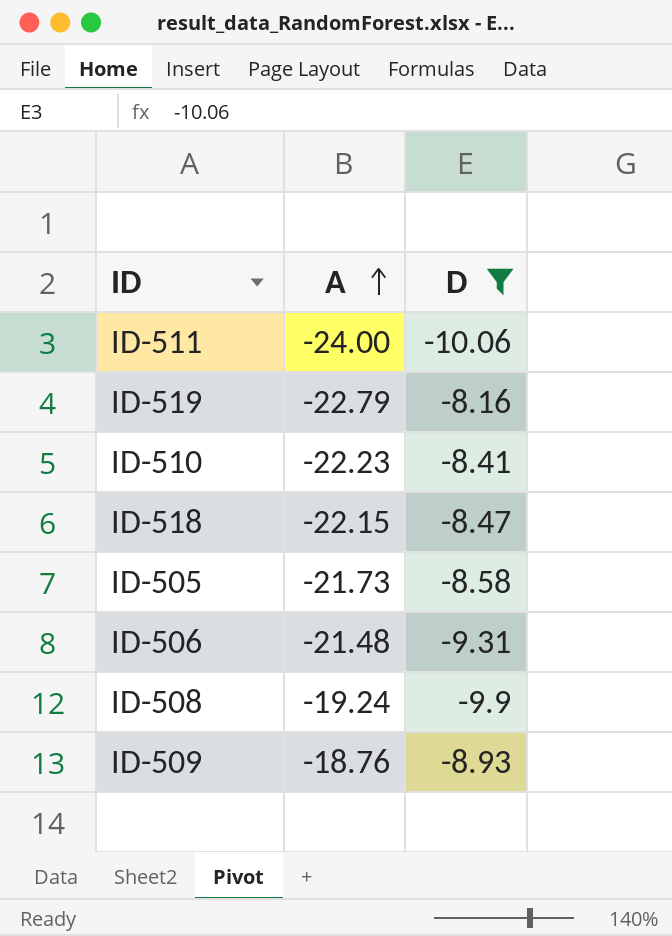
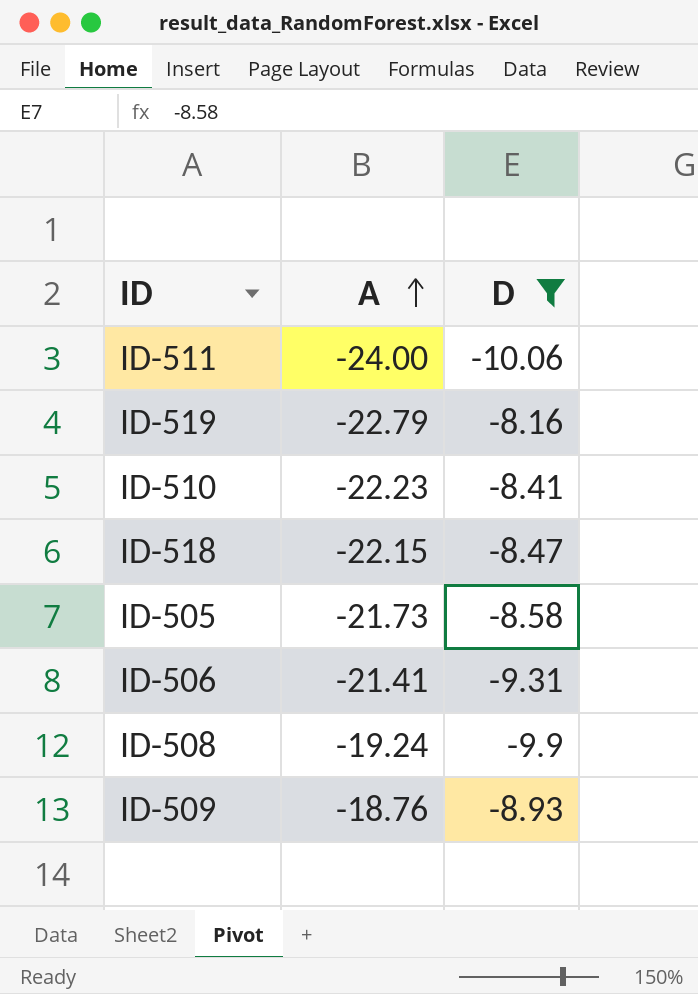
ID-506 | A: -21.48 -> -21.41

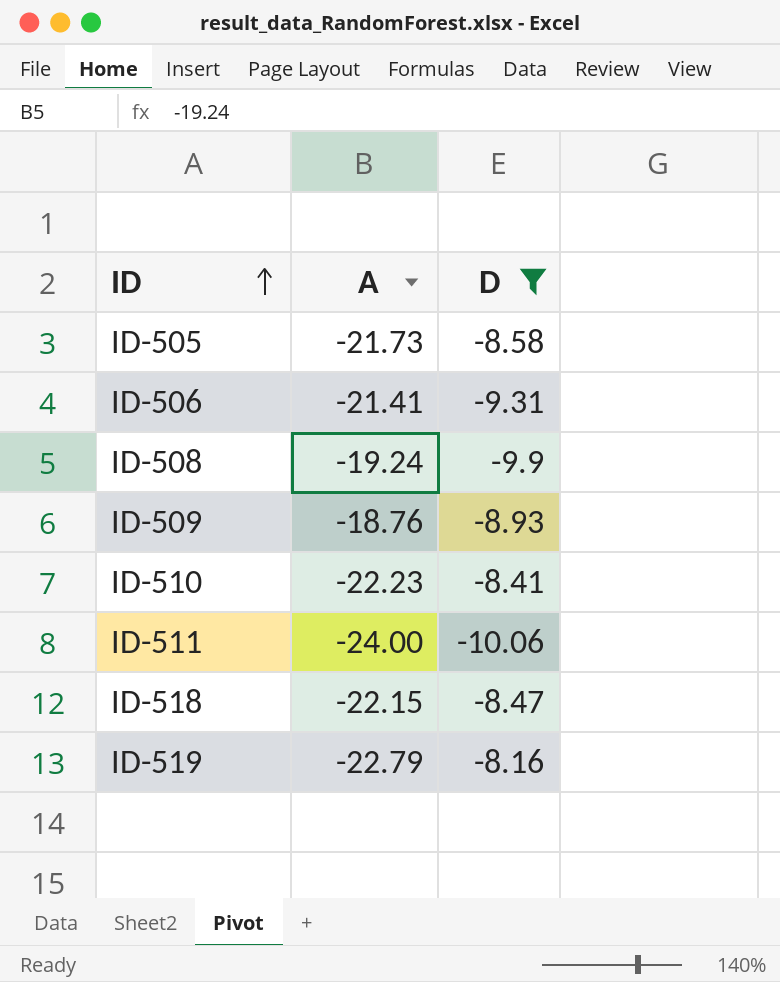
row order: A ascending -> ID ascending

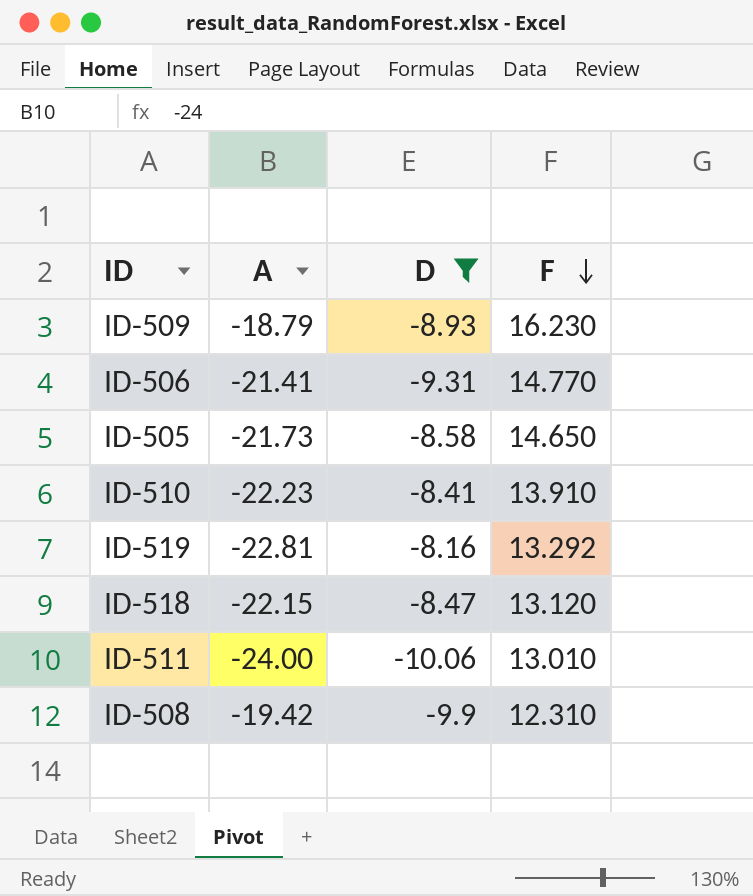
row order: ID ascending -> F descending
column F | position: none -> 4
ID-509 | A: -18.76 -> -18.79
ID-519 | A: -22.79 -> -22.81
ID-508 | A: -19.24 -> -19.42

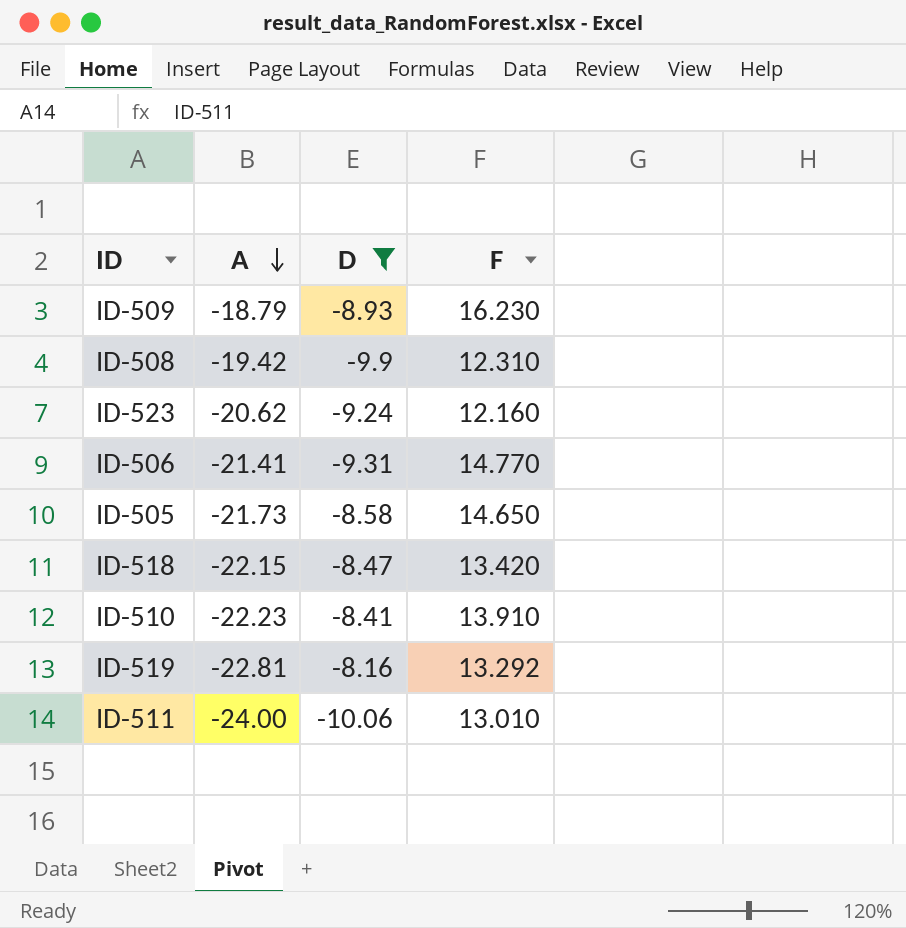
row order: F descending -> A descending
row ID-523: none -> -20.62 | -9.24 | 12.160
ID-518 | F: 13.120 -> 13.420

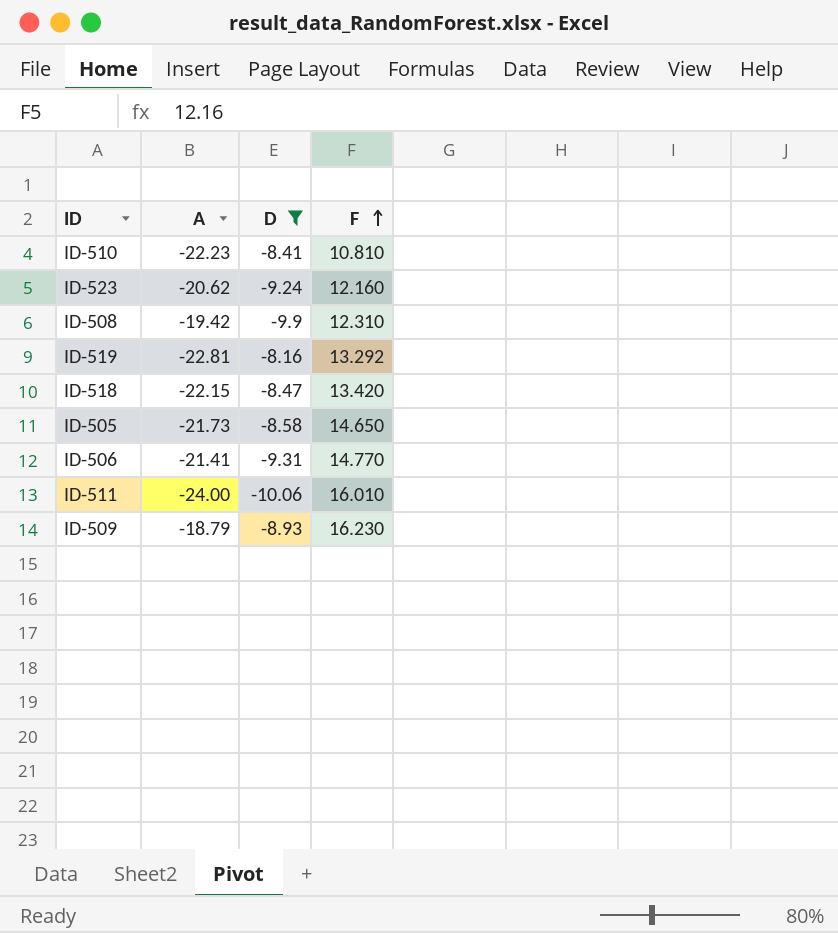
row order: A descending -> F ascending
ID-510 | F: 13.910 -> 10.810
ID-511 | F: 13.010 -> 16.010

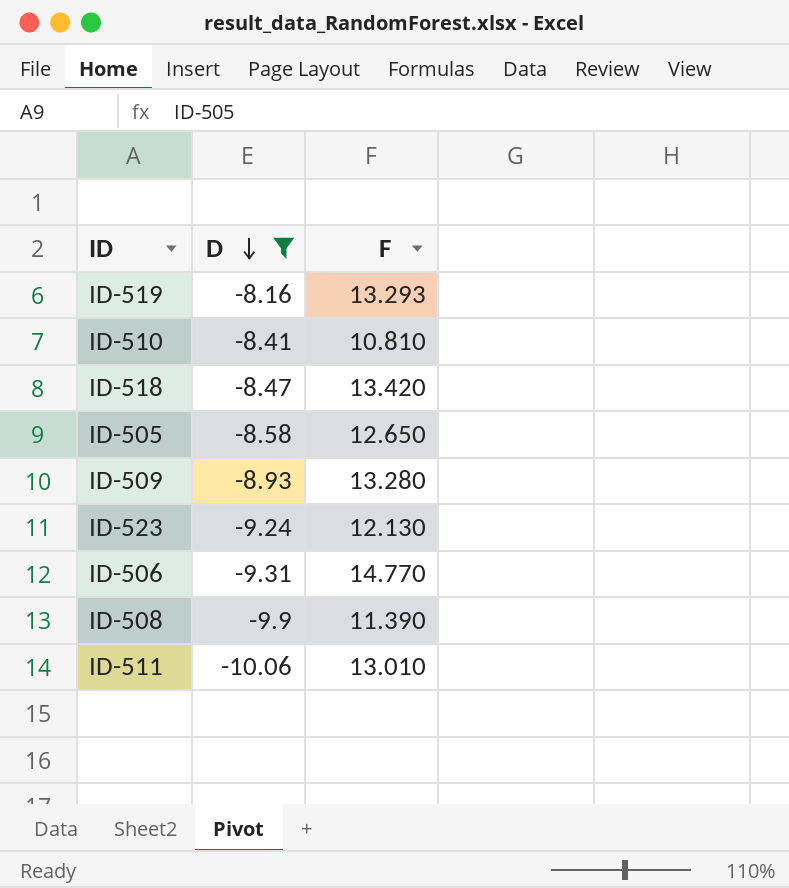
row order: F ascending -> D descending
column A | position: 2 -> none
ID-519 | F: 13.292 -> 13.293
ID-505 | F: 14.650 -> 12.650
ID-509 | F: 16.230 -> 13.280
ID-523 | F: 12.160 -> 12.130
ID-508 | F: 12.310 -> 11.390
ID-511 | F: 16.010 -> 13.010

